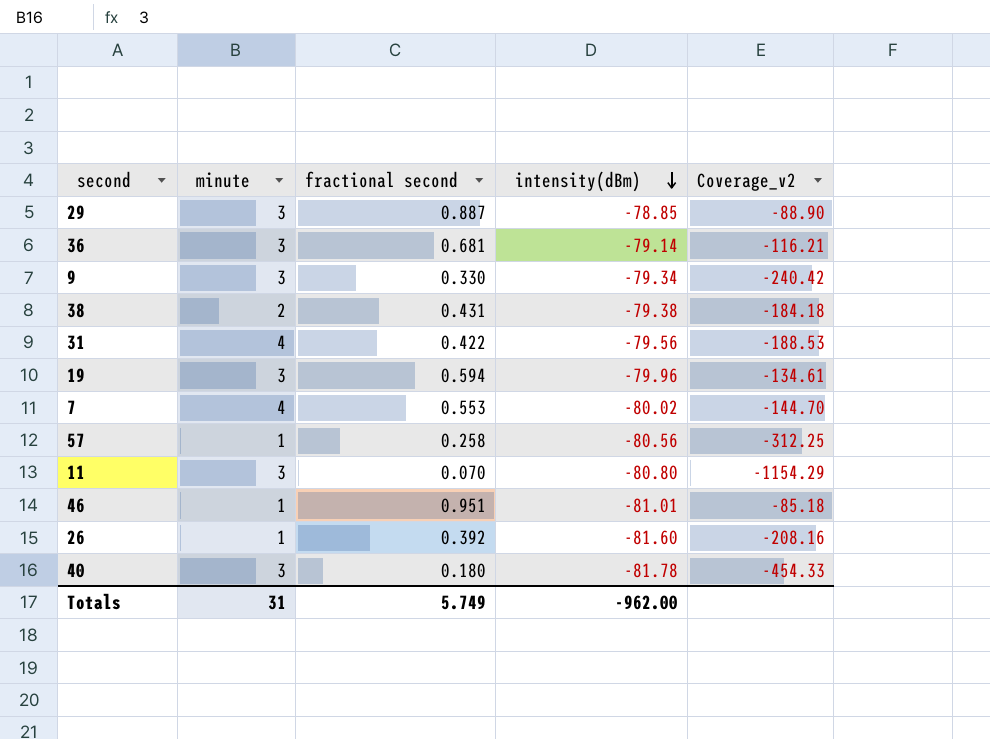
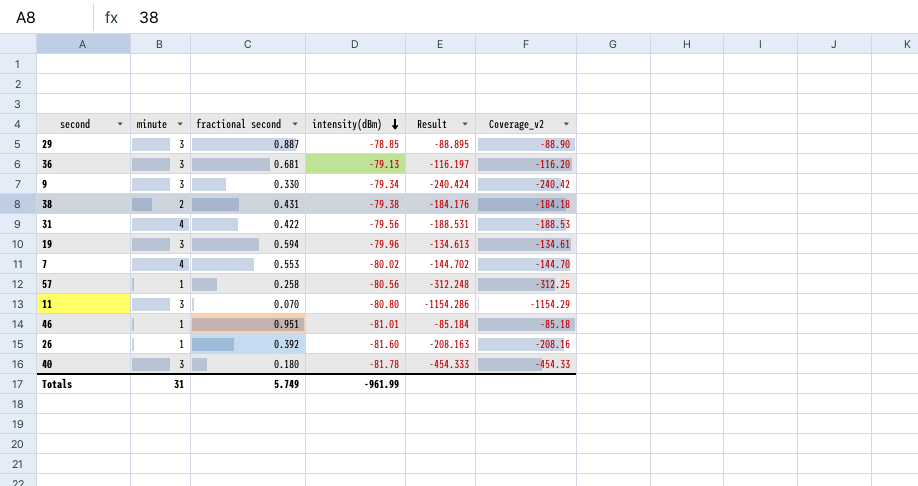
column Result | formula: none -> [intensity(dBm)] / [fractional second]
36 | intensity(dBm): -79.14 -> -79.13
36 | Coverage_v2: -116.21 -> -116.20
Totals | intensity(dBm): -962.00 -> -961.99

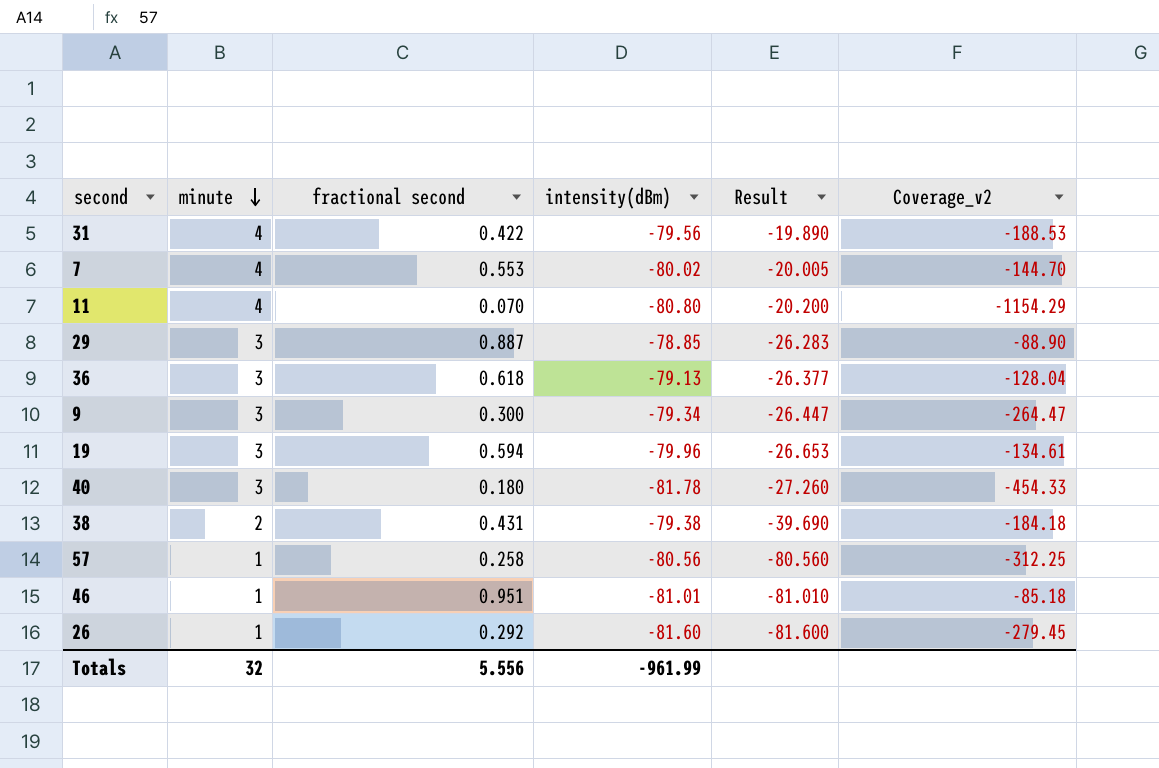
row order: intensity(dBm) descending -> minute descending
column Result | formula: [intensity(dBm)] / [fractional second] -> [intensity(dBm)] / [minute]
11 | minute: 3 -> 4
36 | fractional second: 0.681 -> 0.618
36 | Coverage_v2: -116.20 -> -128.04
9 | fractional second: 0.330 -> 0.300
9 | Coverage_v2: -240.42 -> -264.47
26 | fractional second: 0.392 -> 0.292
26 | Coverage_v2: -208.16 -> -279.45
Totals | minute: 31 -> 32
Totals | fractional second: 5.749 -> 5.556

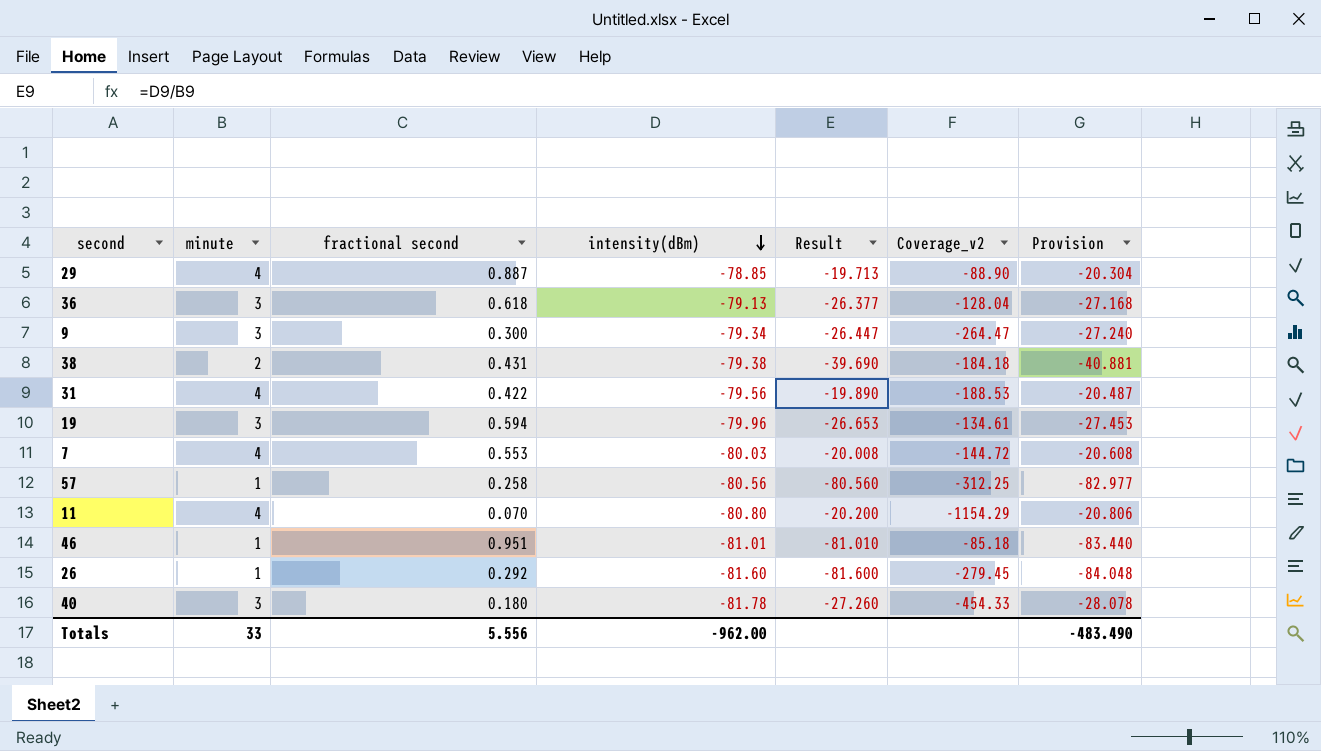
row order: minute descending -> intensity(dBm) descending
column Provision | formula: none -> [Result] * 1.03
29 | minute: 3 -> 4
29 | Result: -26.283 -> -19.713
7 | intensity(dBm): -80.02 -> -80.03
7 | Result: -20.005 -> -20.008
7 | Coverage_v2: -144.70 -> -144.72
Totals | minute: 32 -> 33
Totals | intensity(dBm): -961.99 -> -962.00

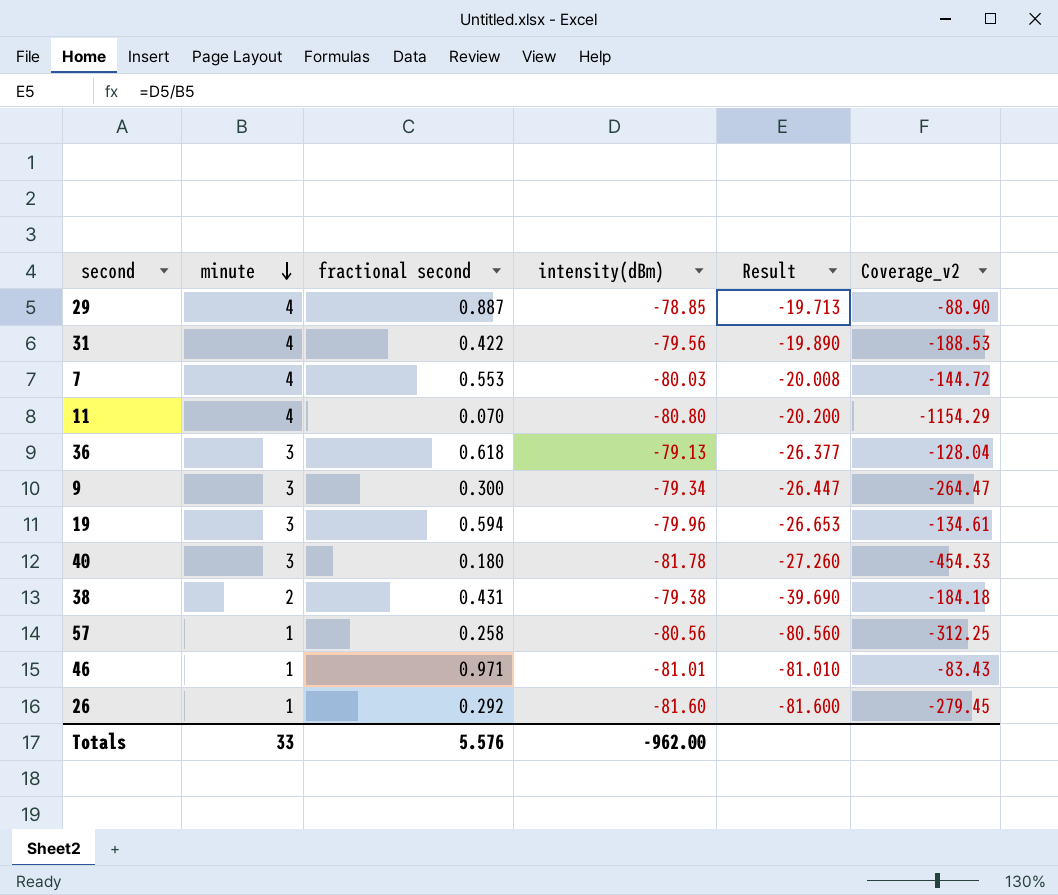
row order: intensity(dBm) descending -> minute descending
column Provision | formula: [Result] * 1.03 -> none
46 | fractional second: 0.951 -> 0.971
46 | Coverage_v2: -85.18 -> -83.43
Totals | fractional second: 5.556 -> 5.576

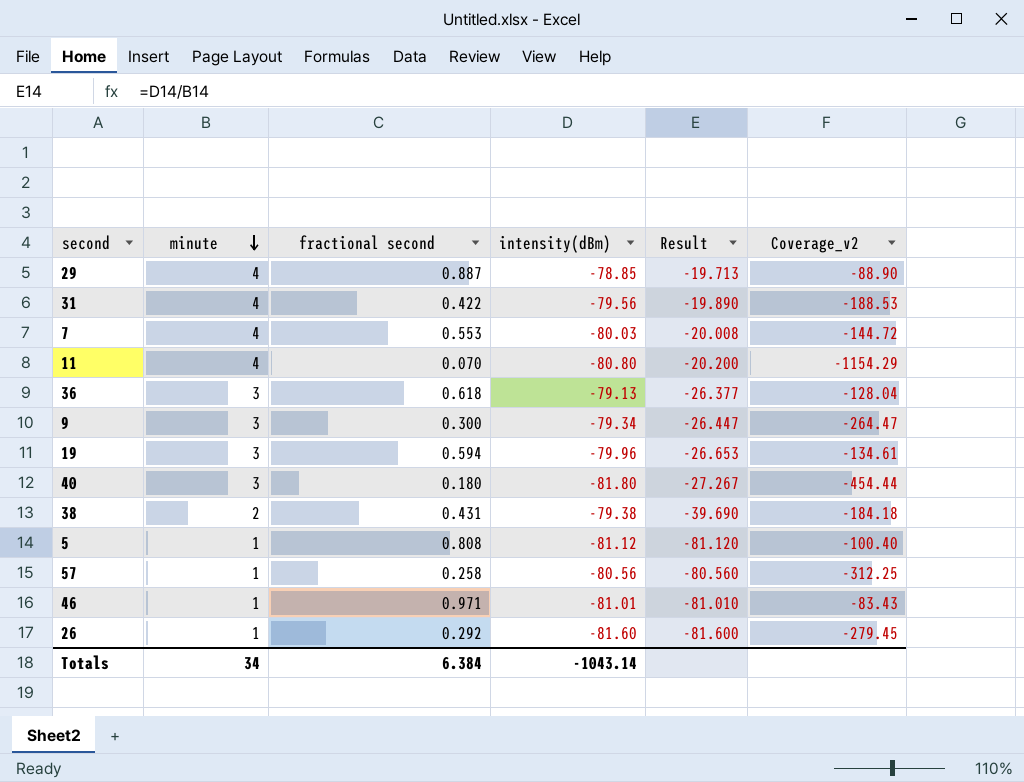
40 | intensity(dBm): -81.78 -> -81.80
40 | Result: -27.260 -> -27.267
40 | Coverage_v2: -454.33 -> -454.44
row 5: none -> 1 | 0.808 | -81.12 | -81.120 | -100.40
Totals | minute: 33 -> 34
Totals | fractional second: 5.576 -> 6.384
Totals | intensity(dBm): -962.00 -> -1043.14

